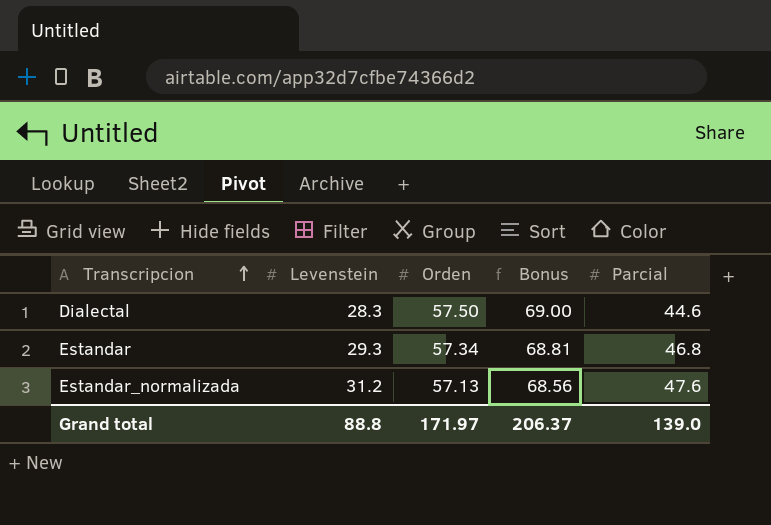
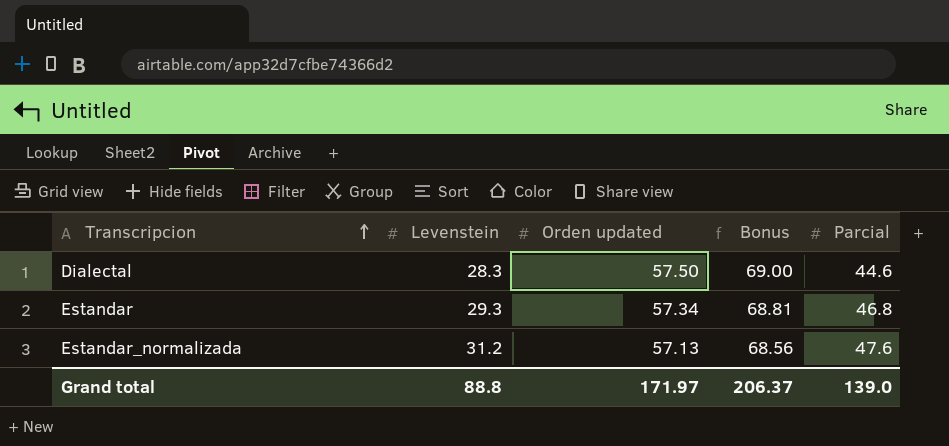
column name: Orden -> Orden updated

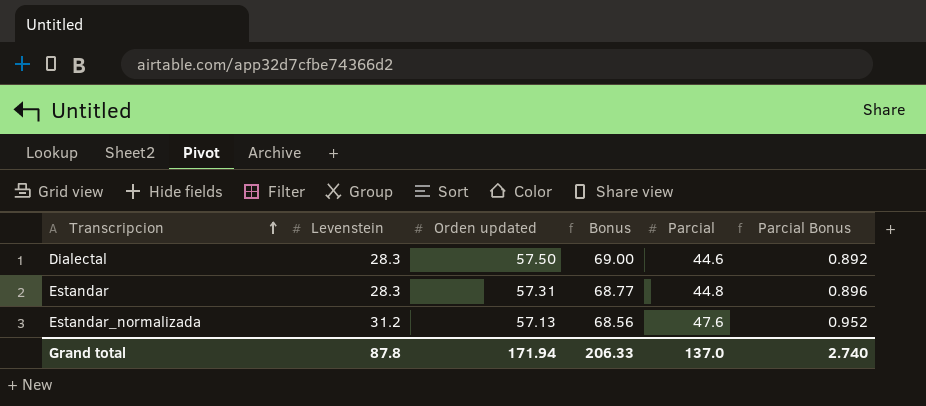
column Parcial Bonus | formula: none -> [Parcial] * 0.02
Estandar | Levenstein: 29.3 -> 28.3
Estandar | Orden updated: 57.34 -> 57.31
Estandar | Bonus: 68.81 -> 68.77
Estandar | Parcial: 46.8 -> 44.8
Grand total | Levenstein: 88.8 -> 87.8
Grand total | Orden updated: 171.97 -> 171.94
Grand total | Bonus: 206.37 -> 206.33
Grand total | Parcial: 139.0 -> 137.0

